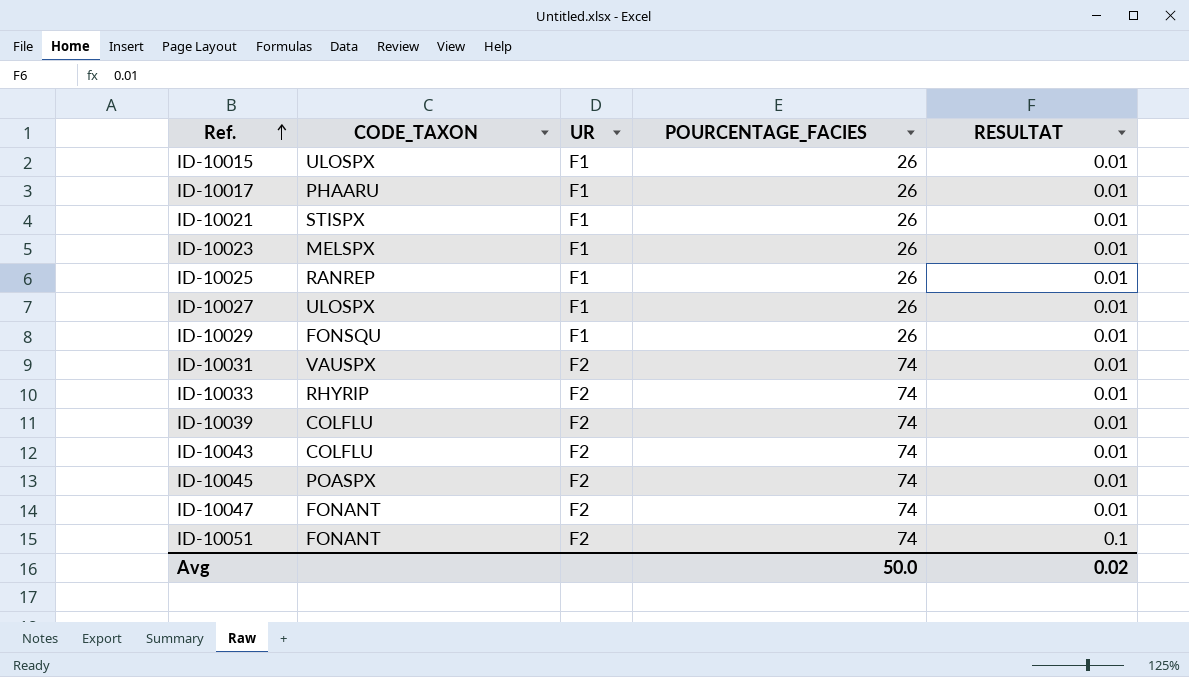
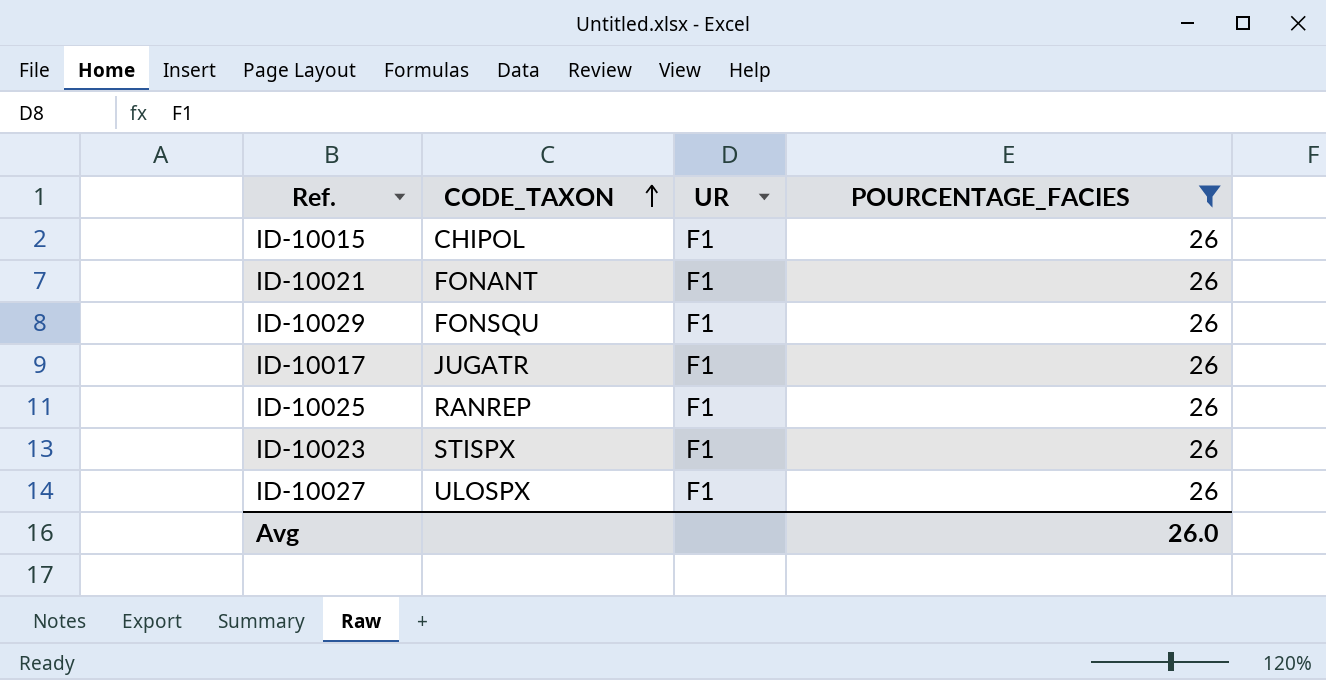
filter: none -> POURCENTAGE_FACIES = 26
row order: Ref. ascending -> CODE_TAXON ascending
column RESULTAT | position: 5 -> none
ID-10015 | CODE_TAXON: ULOSPX -> CHIPOL
ID-10021 | CODE_TAXON: STISPX -> FONANT
ID-10017 | CODE_TAXON: PHAARU -> JUGATR
ID-10023 | CODE_TAXON: MELSPX -> STISPX
Avg | POURCENTAGE_FACIES: 50.0 -> 26.0

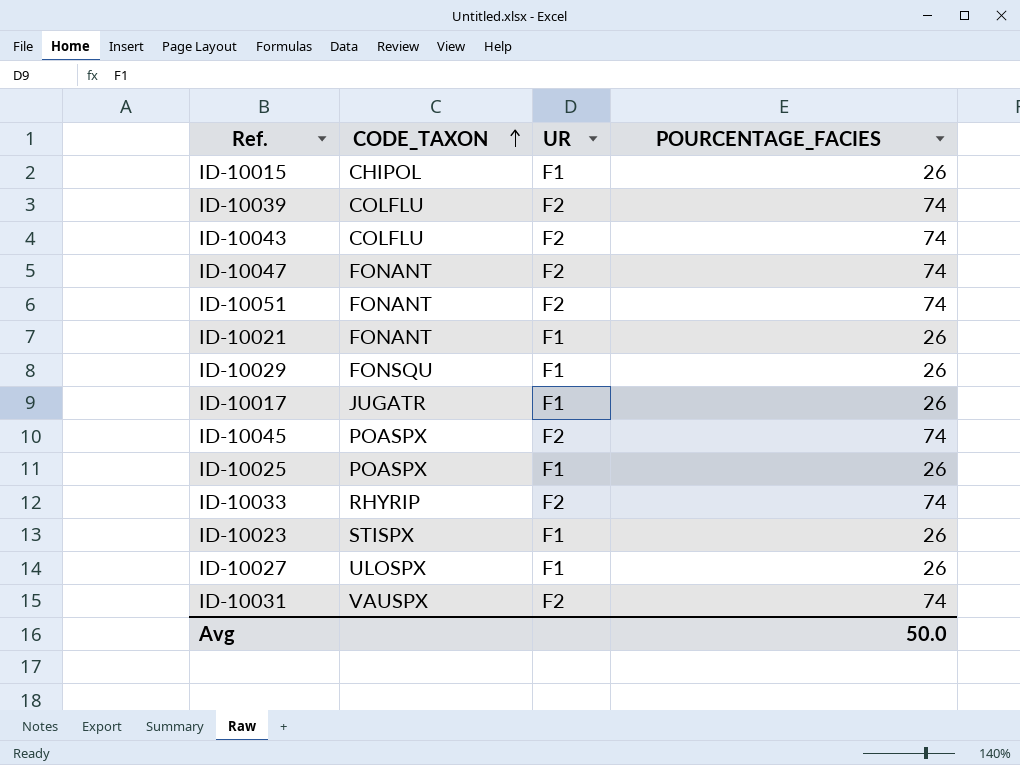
filter: POURCENTAGE_FACIES = 26 -> none
ID-10025 | CODE_TAXON: RANREP -> POASPX
Avg | POURCENTAGE_FACIES: 26.0 -> 50.0

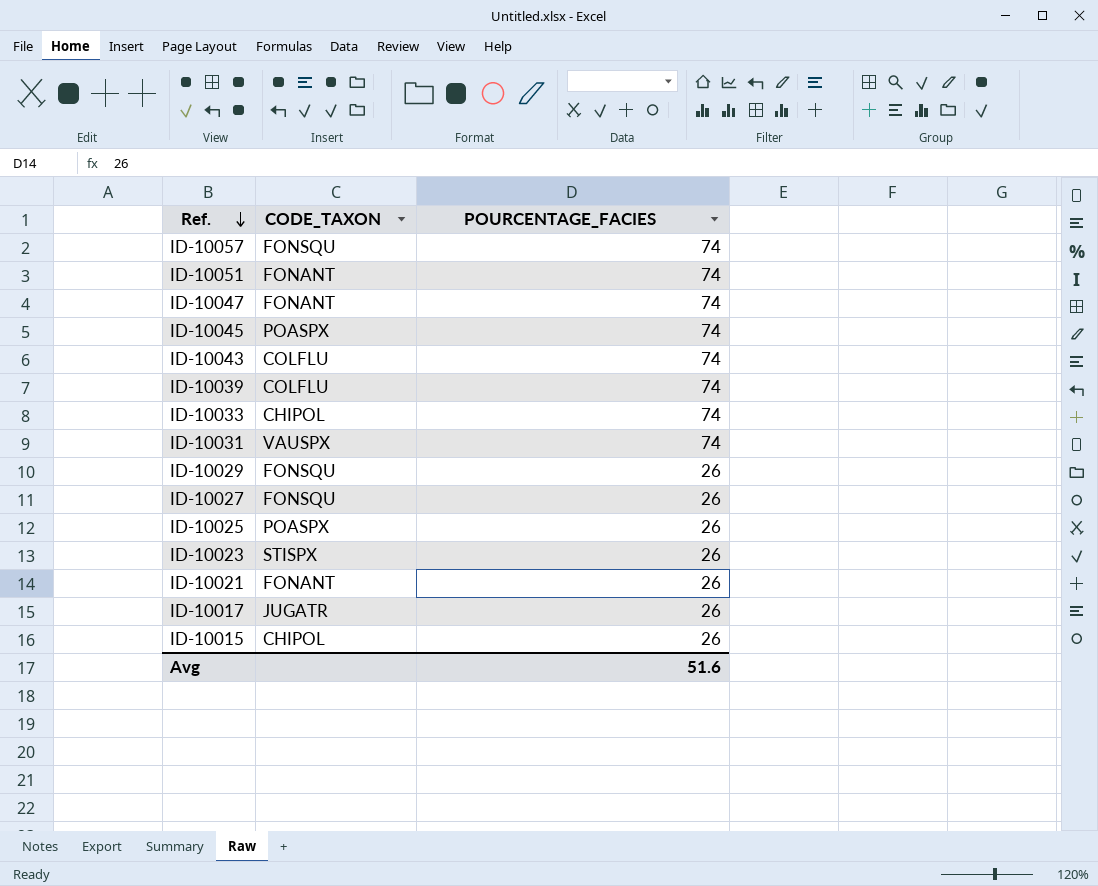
row order: CODE_TAXON ascending -> Ref. descending
column UR | position: 3 -> none
row ID-10057: none -> FONSQU | 74
ID-10033 | CODE_TAXON: RHYRIP -> CHIPOL
ID-10027 | CODE_TAXON: ULOSPX -> FONSQU
Avg | POURCENTAGE_FACIES: 50.0 -> 51.6

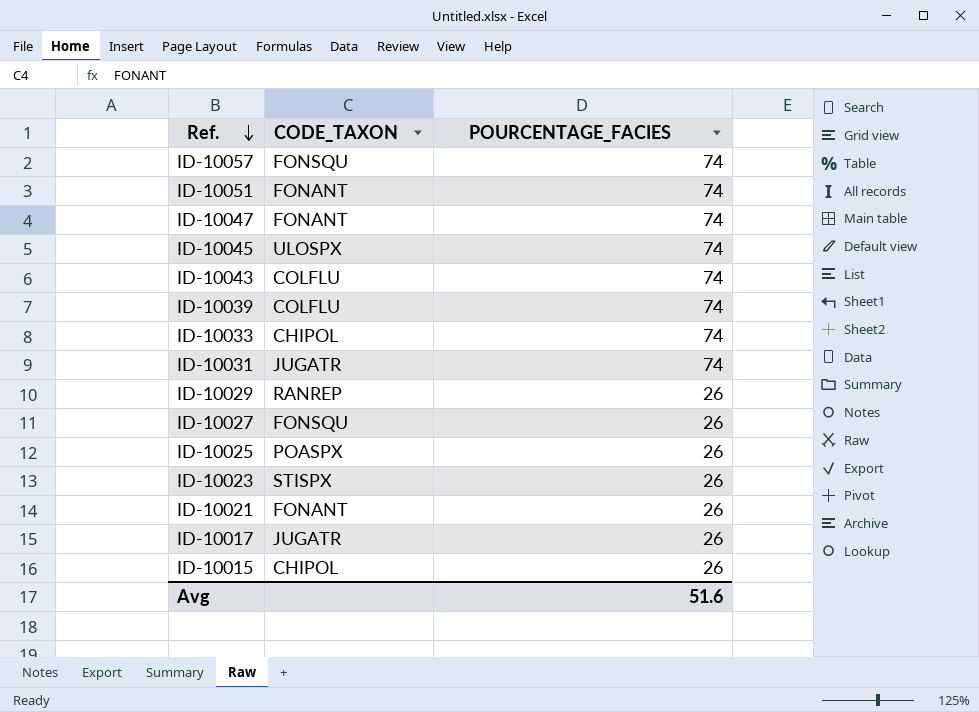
ID-10045 | CODE_TAXON: POASPX -> ULOSPX
ID-10031 | CODE_TAXON: VAUSPX -> JUGATR
ID-10029 | CODE_TAXON: FONSQU -> RANREP

